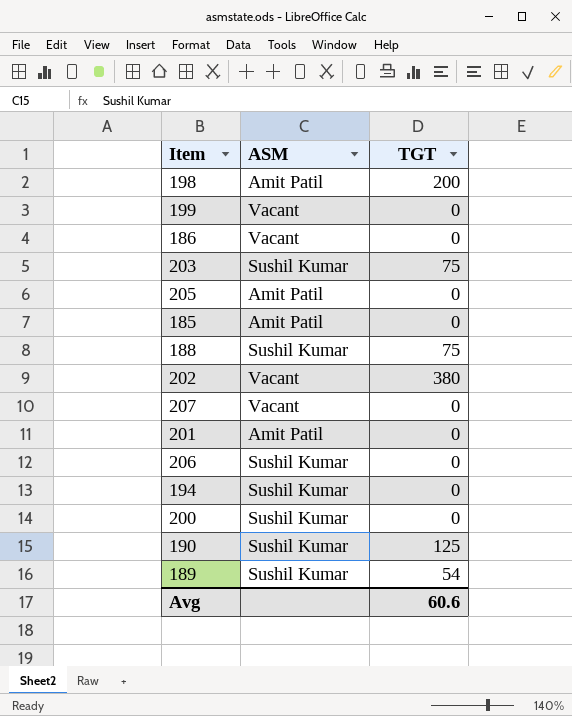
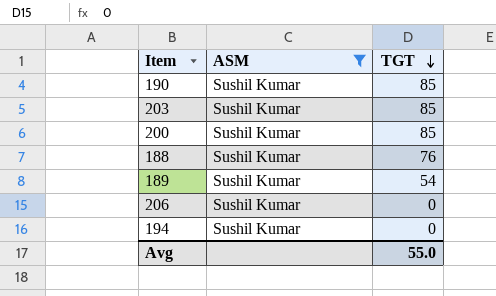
filter: none -> ASM = Sushil Kumar
row order: none -> TGT descending
190 | TGT: 125 -> 85
203 | TGT: 75 -> 85
200 | TGT: 0 -> 85
188 | TGT: 75 -> 76
Avg | TGT: 60.6 -> 55.0

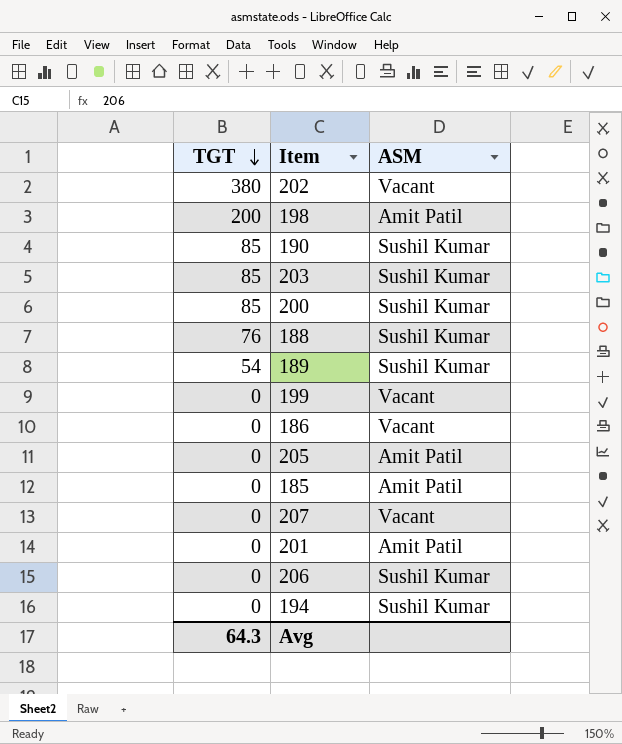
filter: ASM = Sushil Kumar -> none
column TGT | position: 3 -> 1
Avg | TGT: 55.0 -> 64.3

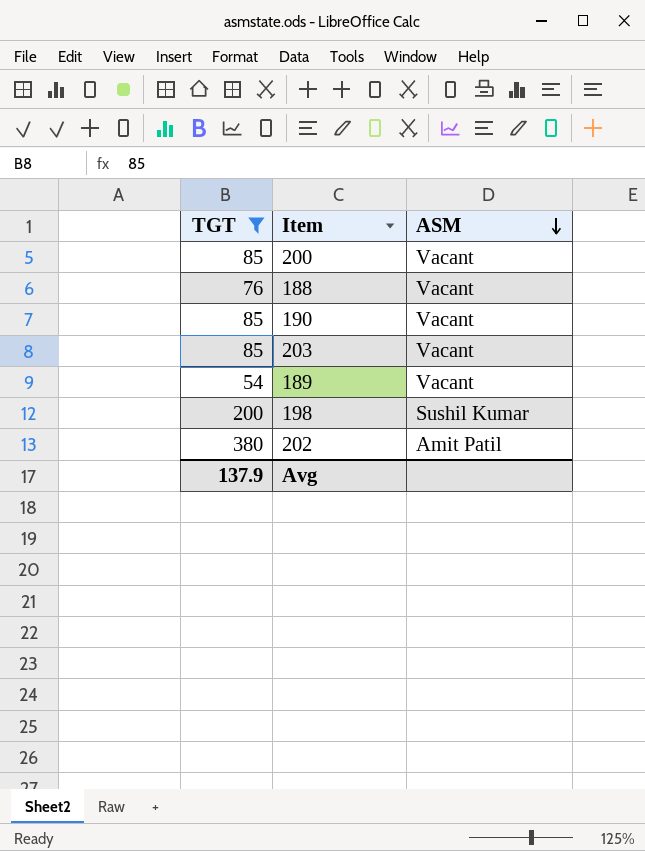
filter: none -> TGT != 0
row order: TGT descending -> ASM descending
200 | ASM: Sushil Kumar -> Vacant
188 | ASM: Sushil Kumar -> Vacant
190 | ASM: Sushil Kumar -> Vacant
203 | ASM: Sushil Kumar -> Vacant
189 | ASM: Sushil Kumar -> Vacant
198 | ASM: Amit Patil -> Sushil Kumar
202 | ASM: Vacant -> Amit Patil
Avg | TGT: 64.3 -> 137.9

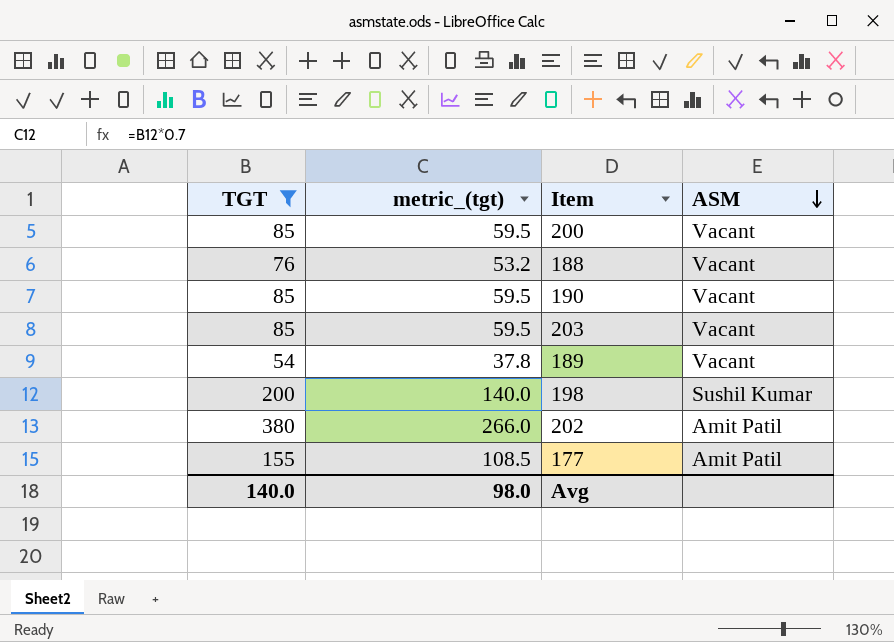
column metric_(tgt) | formula: none -> [TGT] * 0.7
row 177: none -> 155 | 108.5 | Amit Patil
Avg | TGT: 137.9 -> 140.0

